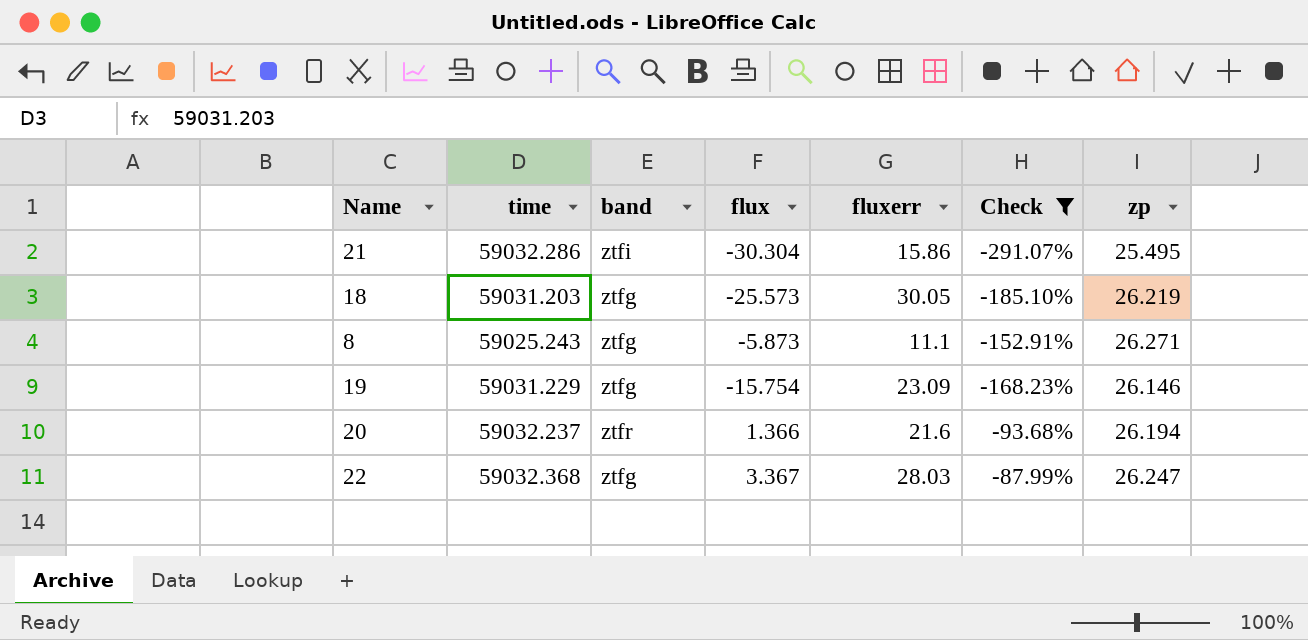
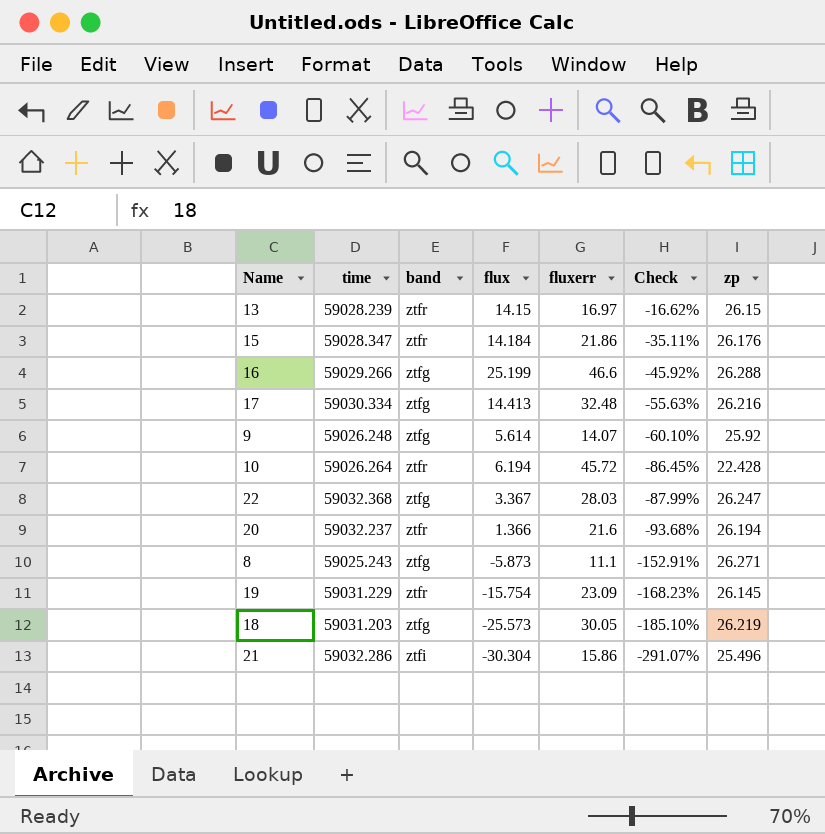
filter: Check <= -87.99% -> none
row order: none -> Check descending
19 | band: ztfg -> ztfr
19 | zp: 26.146 -> 26.145
21 | zp: 25.495 -> 25.496

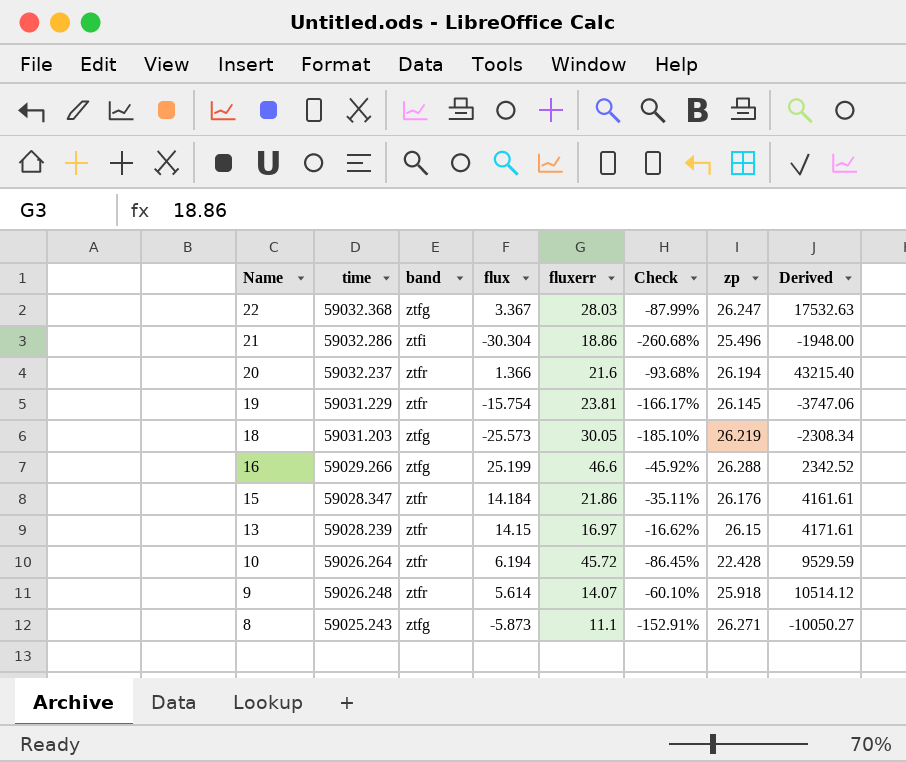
row order: Check descending -> Name descending
column Derived | formula: none -> [time] / [flux]
row 17: 59030.334 | ztfg | 14.413 | 32.48 | -55.63% | 26.216 -> none
21 | fluxerr: 15.86 -> 18.86
21 | Check: -291.07% -> -260.68%
19 | fluxerr: 23.09 -> 23.81
19 | Check: -168.23% -> -166.17%
9 | band: ztfg -> ztfr
9 | zp: 25.92 -> 25.918

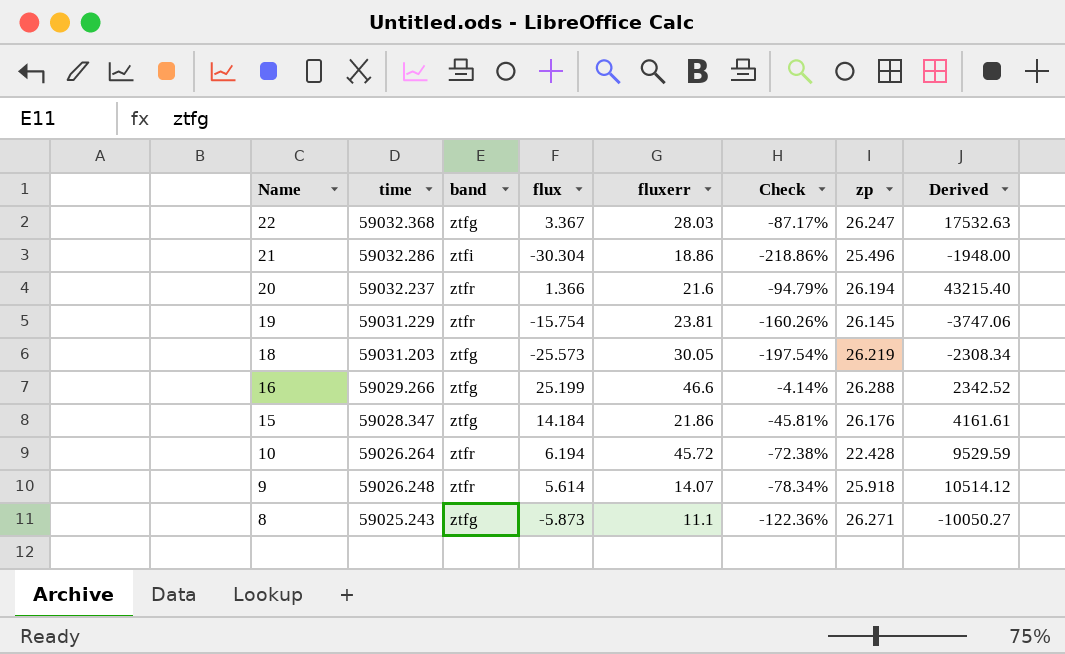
column Check | formula: ([flux] - [fluxerr]) / [fluxerr] -> ([flux] - [zp]) / [zp]
row 13: 59028.239 | ztfr | 14.15 | 16.97 | -16.62% | 26.15 | 4171.61 -> none
15 | band: ztfr -> ztfg

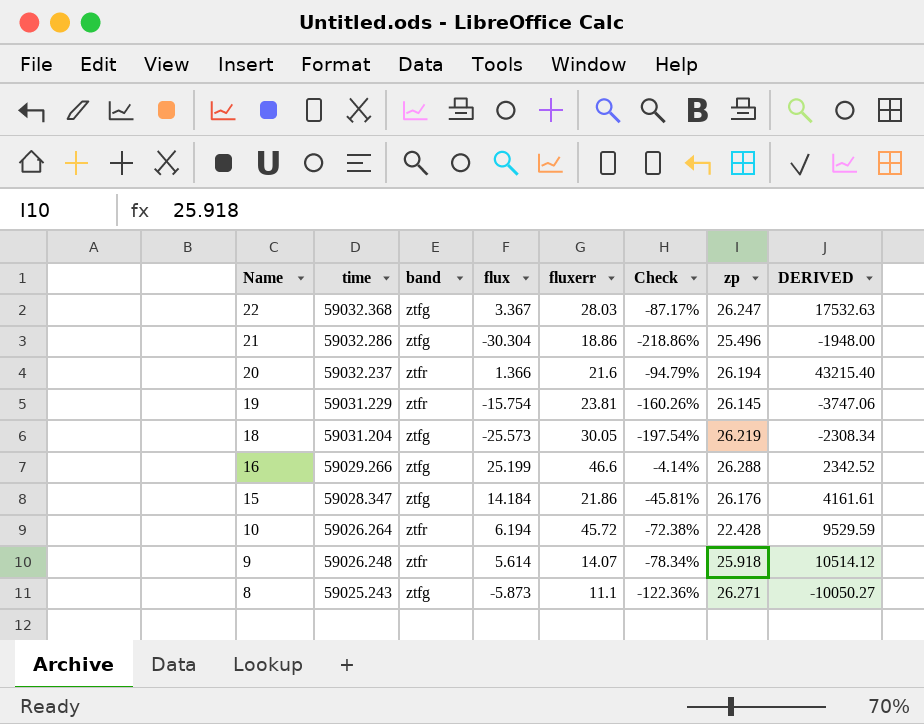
column name: Derived -> DERIVED
21 | band: ztfi -> ztfg
18 | time: 59031.203 -> 59031.204

